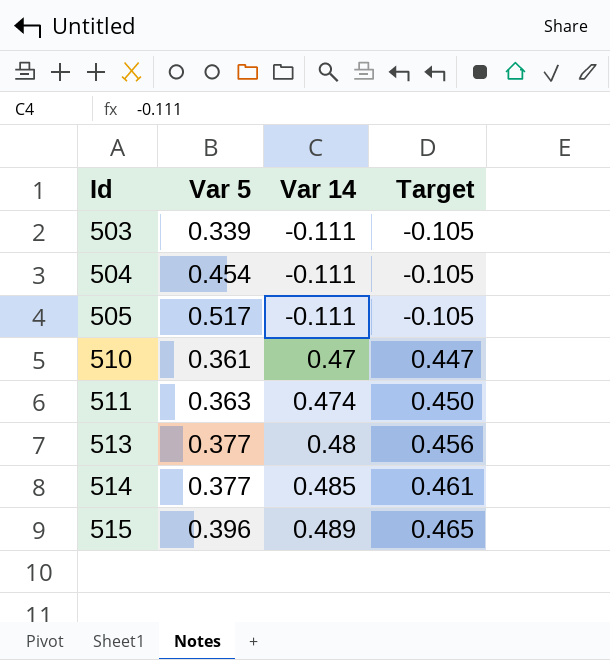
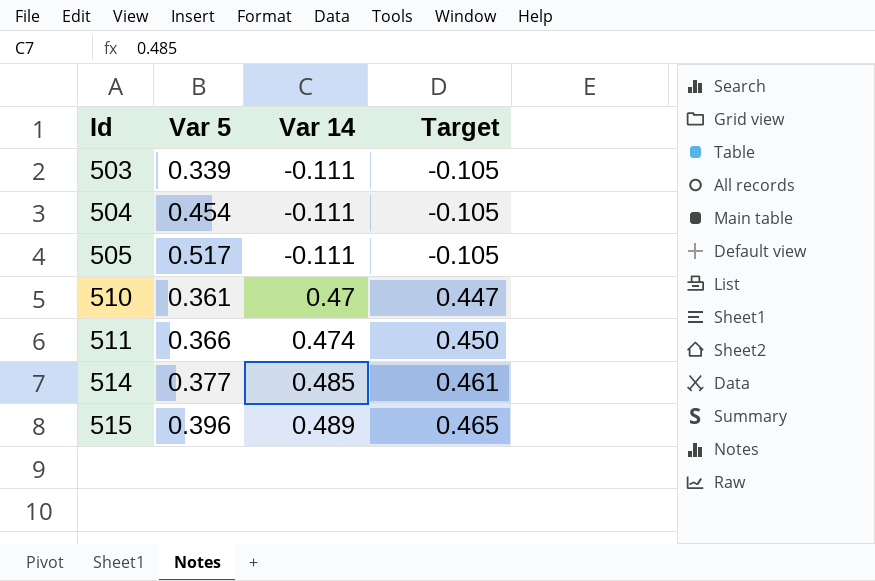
row 513: 0.377 | 0.48 | 0.456 -> none
511 | Var 5: 0.363 -> 0.366

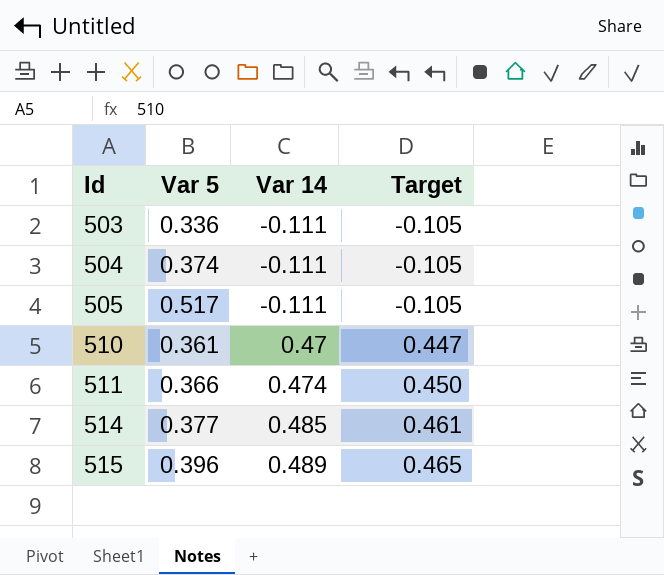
503 | Var 5: 0.339 -> 0.336
504 | Var 5: 0.454 -> 0.374

